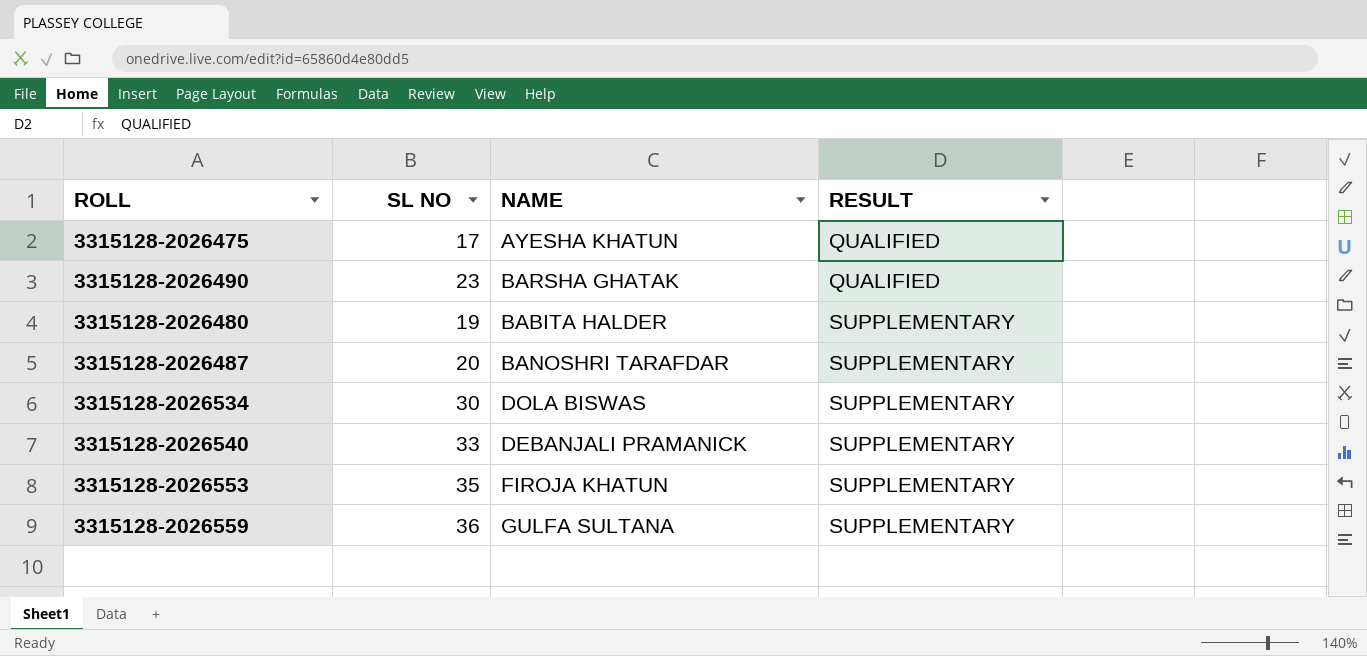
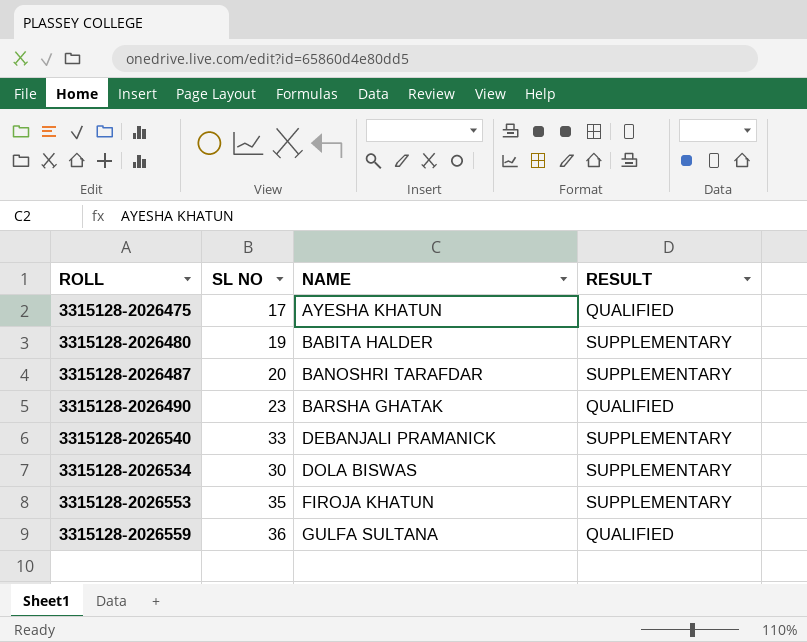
row order: RESULT ascending -> NAME ascending
3315128-2026559 | RESULT: SUPPLEMENTARY -> QUALIFIED

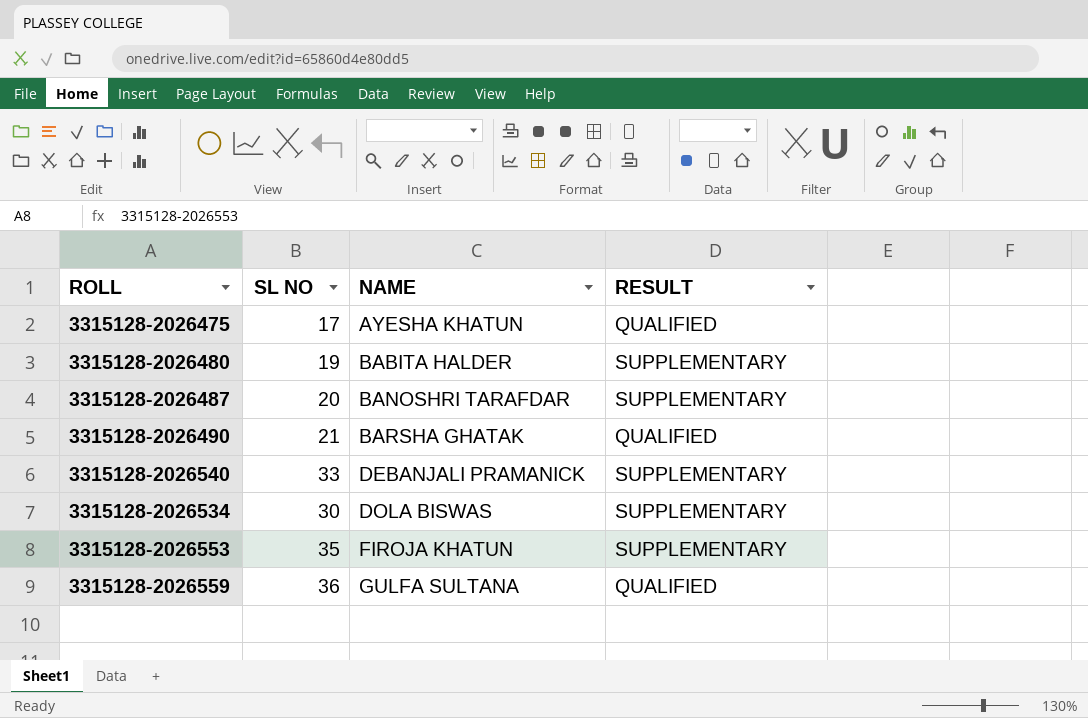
3315128-2026490 | SL NO: 23 -> 21

